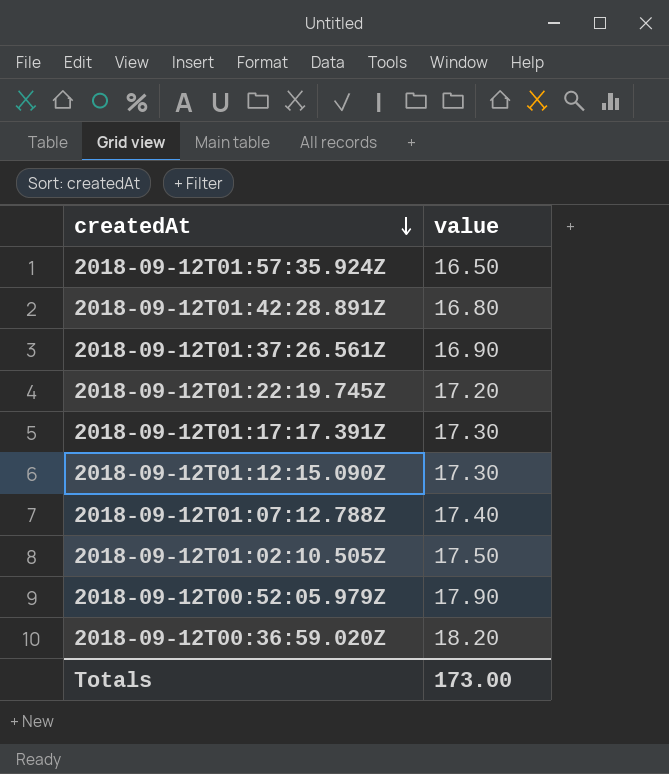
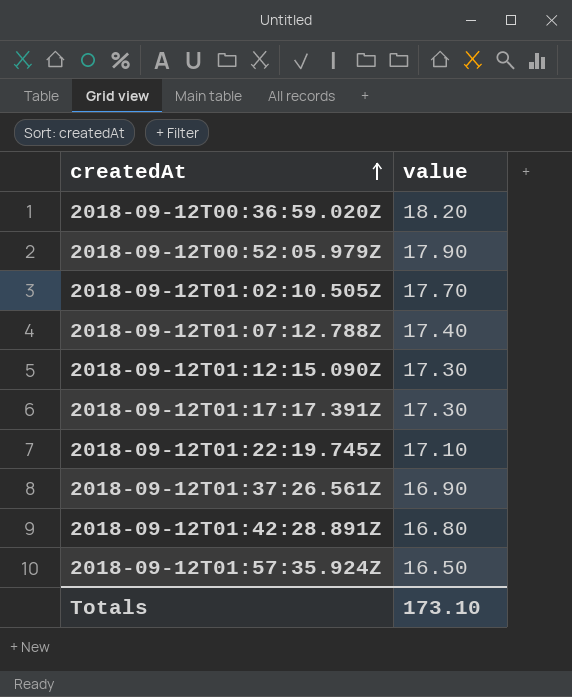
row order: createdAt descending -> createdAt ascending
2018-09-12T01:02:10.505Z | value: 17.50 -> 17.70
2018-09-12T01:22:19.745Z | value: 17.20 -> 17.10
Totals | value: 173.00 -> 173.10

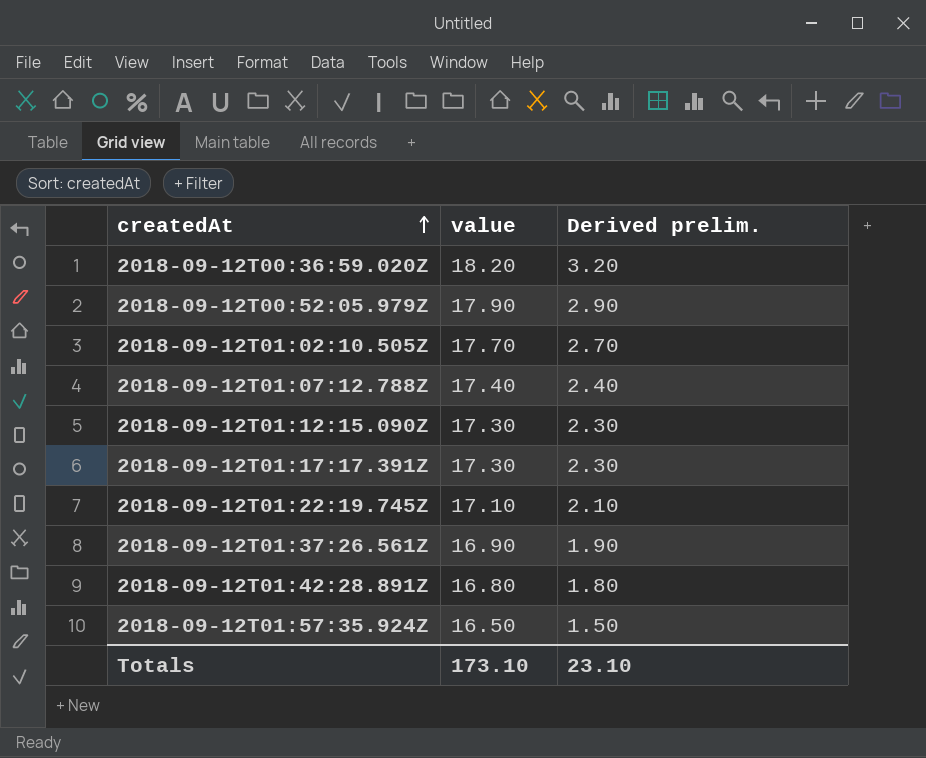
column Derived prelim. | formula: none -> [value] - 15

